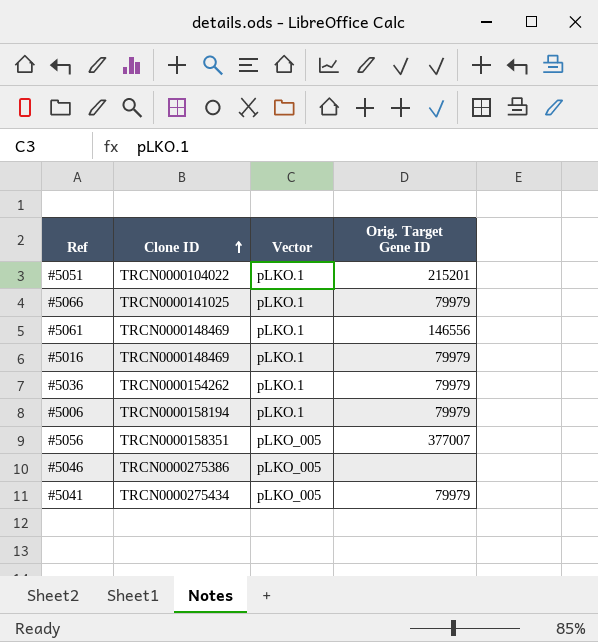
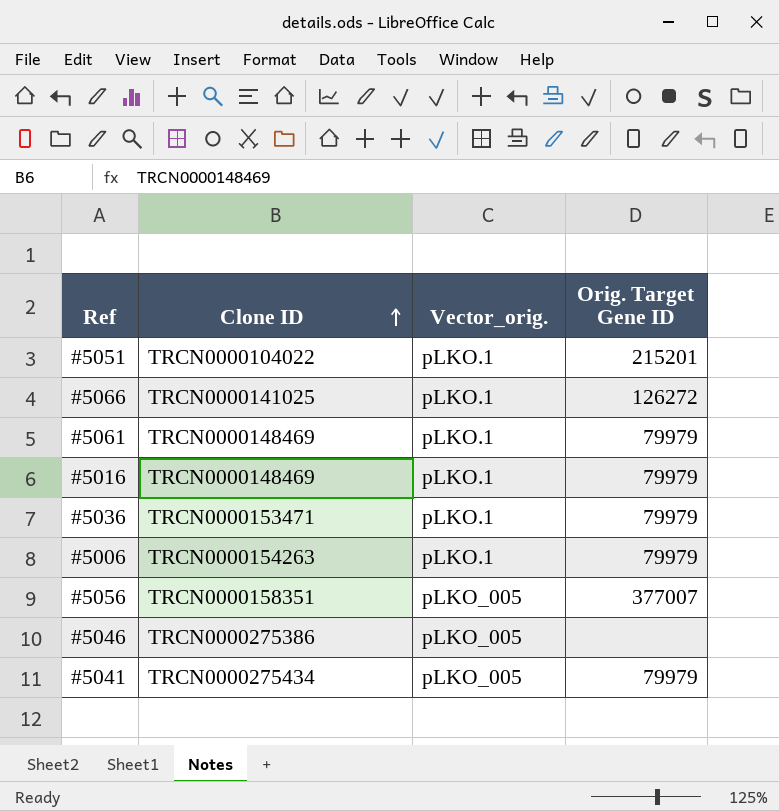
column name: Vector -> Vector_orig.
#5066 | Orig. Target Gene ID: 79979 -> 126272
#5061 | Orig. Target Gene ID: 146556 -> 79979
#5036 | Clone ID: TRCN0000154262 -> TRCN0000153471
#5006 | Clone ID: TRCN0000158194 -> TRCN0000154263

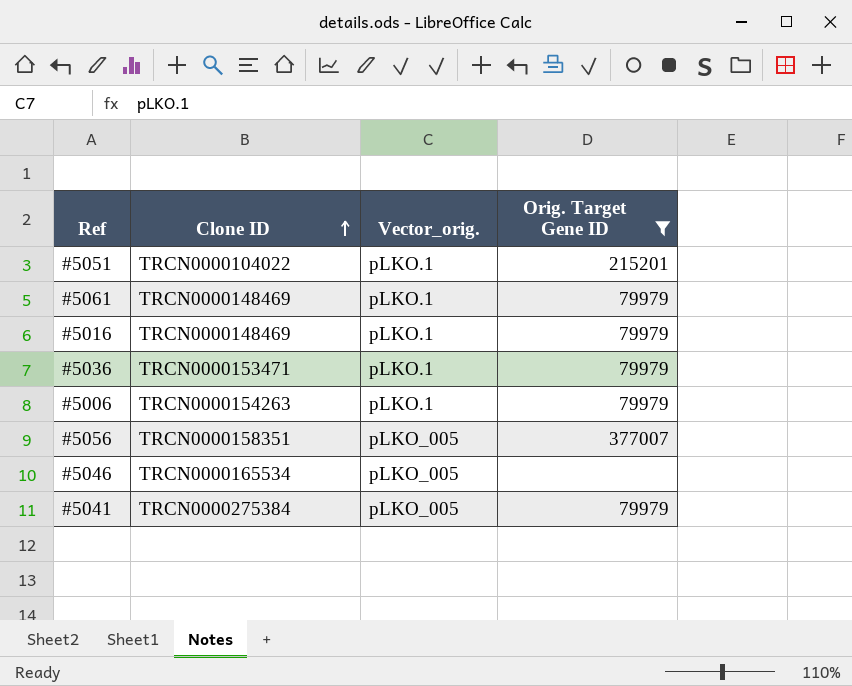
filter: none -> Orig. Target Gene ID != 126272
#5046 | Clone ID: TRCN0000275386 -> TRCN0000165534
#5041 | Clone ID: TRCN0000275434 -> TRCN0000275384

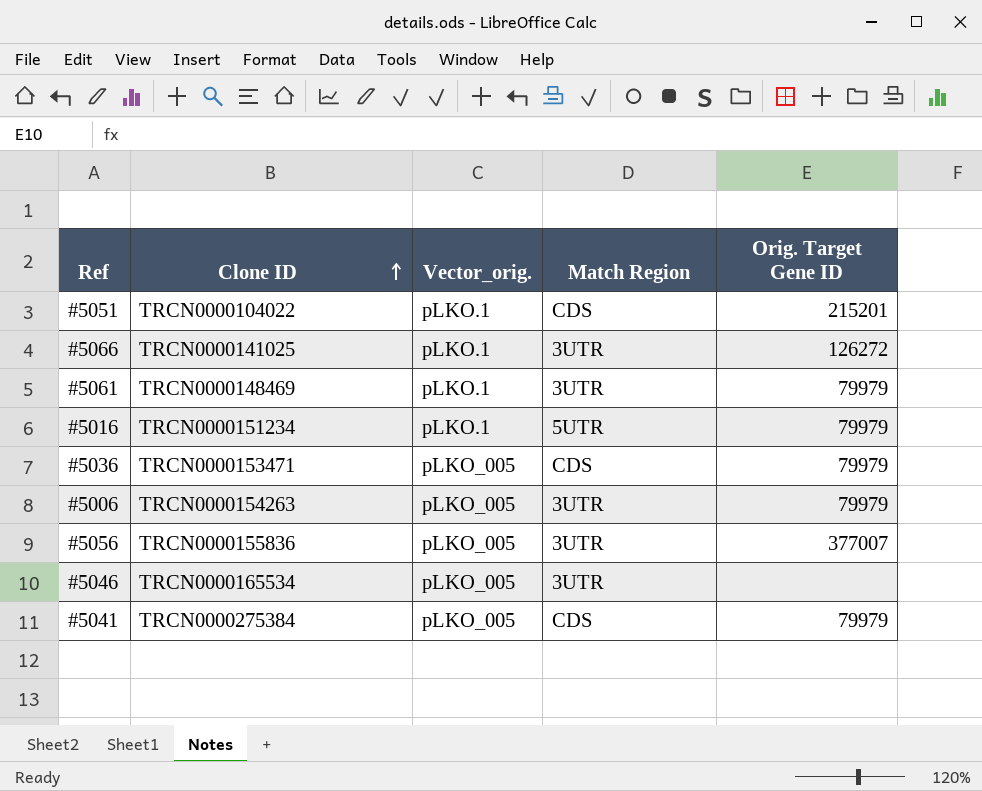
filter: Orig. Target Gene ID != 126272 -> none
column Match Region | position: none -> 4
#5016 | Clone ID: TRCN0000148469 -> TRCN0000151234
#5036 | Vector_orig.: pLKO.1 -> pLKO_005
#5006 | Vector_orig.: pLKO.1 -> pLKO_005
#5056 | Clone ID: TRCN0000158351 -> TRCN0000155836

